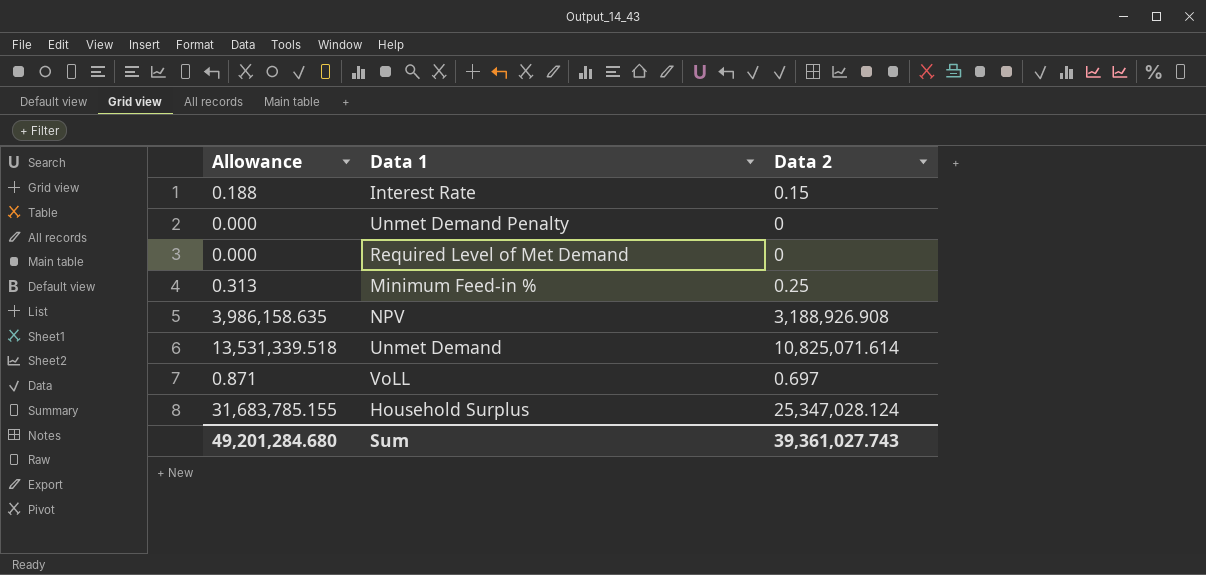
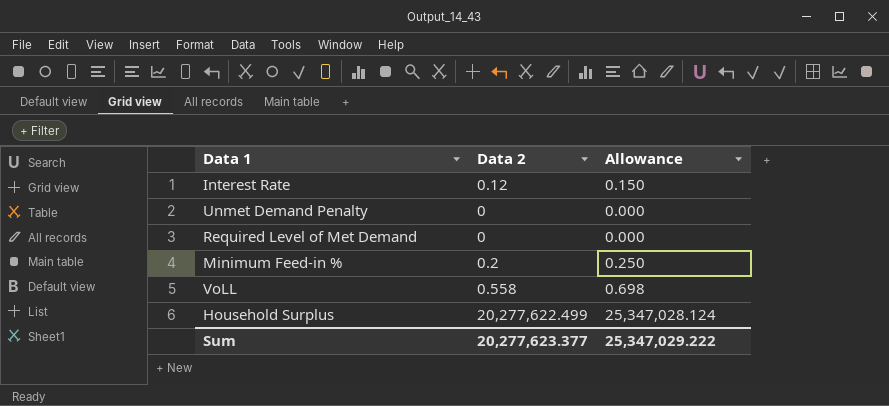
column Allowance | position: 1 -> 3
row NPV: 3,986,158.635 | 3,188,926.908 -> none
row Unmet Demand: 13,531,339.518 | 10,825,071.614 -> none
Interest Rate | Data 2: 0.15 -> 0.12
Interest Rate | Allowance: 0.188 -> 0.150
Minimum Feed-in % | Data 2: 0.25 -> 0.2
Minimum Feed-in % | Allowance: 0.313 -> 0.250
VoLL | Data 2: 0.697 -> 0.558
VoLL | Allowance: 0.871 -> 0.698
Household Surplus | Data 2: 25,347,028.124 -> 20,277,622.499
Household Surplus | Allowance: 31,683,785.155 -> 25,347,028.124
Sum | Data 2: 39,361,027.743 -> 20,277,623.377
Sum | Allowance: 49,201,284.680 -> 25,347,029.222

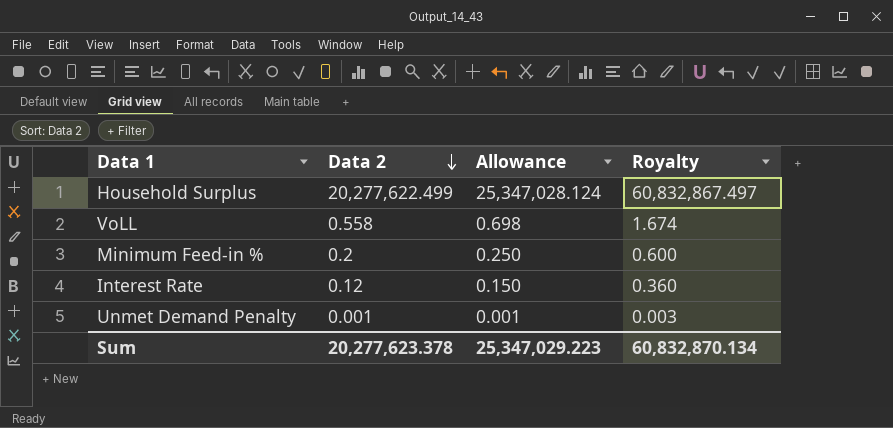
row order: none -> Data 2 descending
column Royalty | formula: none -> [Data 2] * 3
row Required Level of Met Demand: 0 | 0.000 -> none
Unmet Demand Penalty | Data 2: 0 -> 0.001
Unmet Demand Penalty | Allowance: 0.000 -> 0.001
Sum | Data 2: 20,277,623.377 -> 20,277,623.378
Sum | Allowance: 25,347,029.222 -> 25,347,029.223

